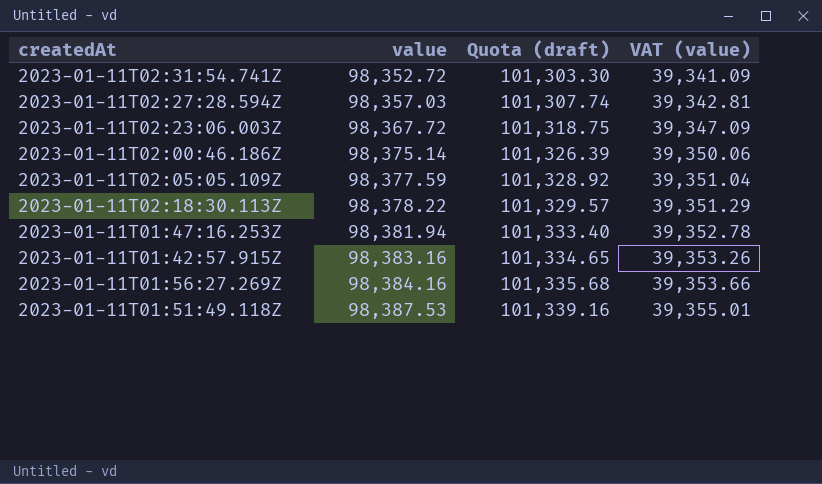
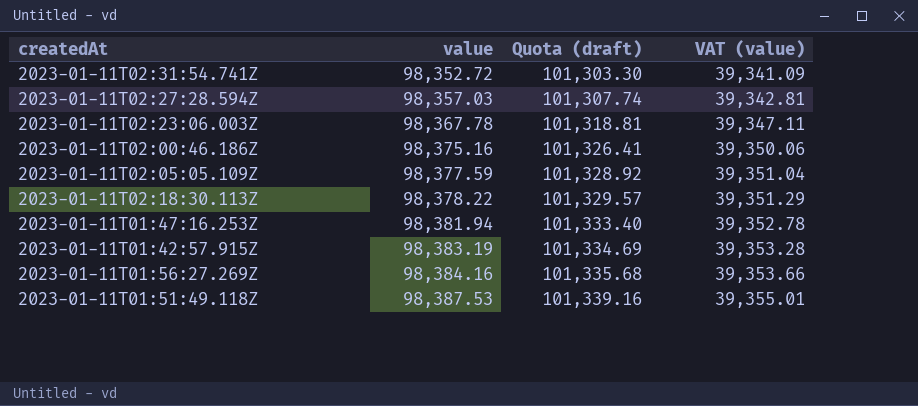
2023-01-11T02:23:06.003Z | value: 98,367.72 -> 98,367.78
2023-01-11T02:23:06.003Z | Quota (draft): 101,318.75 -> 101,318.81
2023-01-11T02:23:06.003Z | VAT (value): 39,347.09 -> 39,347.11
2023-01-11T02:00:46.186Z | value: 98,375.14 -> 98,375.16
2023-01-11T02:00:46.186Z | Quota (draft): 101,326.39 -> 101,326.41
2023-01-11T01:42:57.915Z | value: 98,383.16 -> 98,383.19
2023-01-11T01:42:57.915Z | Quota (draft): 101,334.65 -> 101,334.69
2023-01-11T01:42:57.915Z | VAT (value): 39,353.26 -> 39,353.28

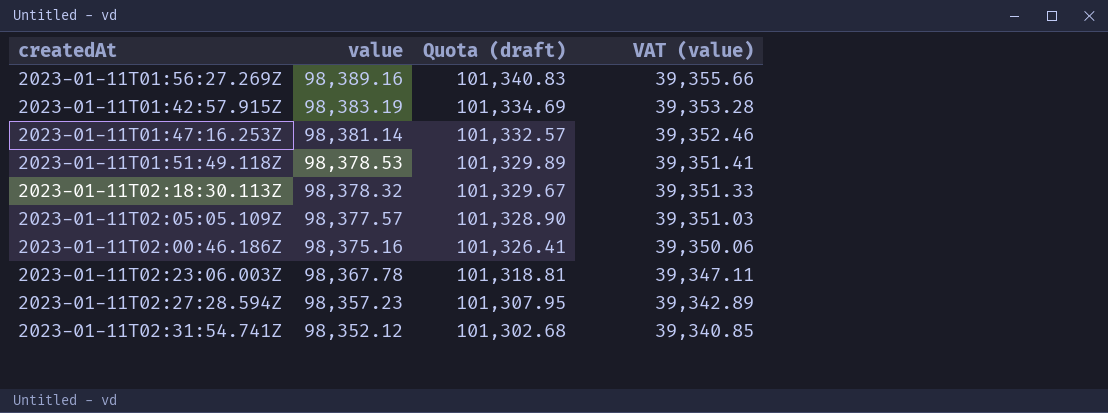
row order: value ascending -> value descending
2023-01-11T01:56:27.269Z | value: 98,384.16 -> 98,389.16
2023-01-11T01:56:27.269Z | Quota (draft): 101,335.68 -> 101,340.83
2023-01-11T01:56:27.269Z | VAT (value): 39,353.66 -> 39,355.66
2023-01-11T01:47:16.253Z | value: 98,381.94 -> 98,381.14
2023-01-11T01:47:16.253Z | Quota (draft): 101,333.40 -> 101,332.57
2023-01-11T01:47:16.253Z | VAT (value): 39,352.78 -> 39,352.46
2023-01-11T01:51:49.118Z | value: 98,387.53 -> 98,378.53
2023-01-11T01:51:49.118Z | Quota (draft): 101,339.16 -> 101,329.89
2023-01-11T01:51:49.118Z | VAT (value): 39,355.01 -> 39,351.41
2023-01-11T02:18:30.113Z | value: 98,378.22 -> 98,378.32
2023-01-11T02:18:30.113Z | Quota (draft): 101,329.57 -> 101,329.67
2023-01-11T02:18:30.113Z | VAT (value): 39,351.29 -> 39,351.33
2023-01-11T02:05:05.109Z | value: 98,377.59 -> 98,377.57
2023-01-11T02:05:05.109Z | Quota (draft): 101,328.92 -> 101,328.90
2023-01-11T02:05:05.109Z | VAT (value): 39,351.04 -> 39,351.03
2023-01-11T02:27:28.594Z | value: 98,357.03 -> 98,357.23
2023-01-11T02:27:28.594Z | Quota (draft): 101,307.74 -> 101,307.95
2023-01-11T02:27:28.594Z | VAT (value): 39,342.81 -> 39,342.89
2023-01-11T02:31:54.741Z | value: 98,352.72 -> 98,352.12
2023-01-11T02:31:54.741Z | Quota (draft): 101,303.30 -> 101,302.68
2023-01-11T02:31:54.741Z | VAT (value): 39,341.09 -> 39,340.85

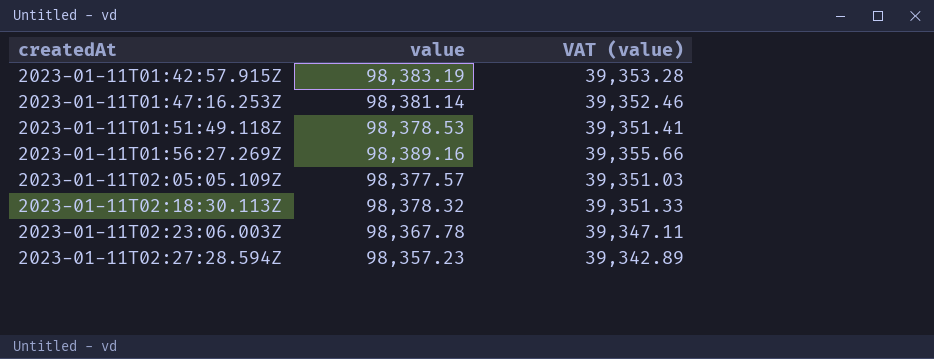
row order: value descending -> createdAt ascending
column Quota (draft) | formula: [value] * 1.03 -> none
row 2023-01-11T02:00:46.186Z: 98,375.16 | 101,326.41 | 39,350.06 -> none
row 2023-01-11T02:31:54.741Z: 98,352.12 | 101,302.68 | 39,340.85 -> none

